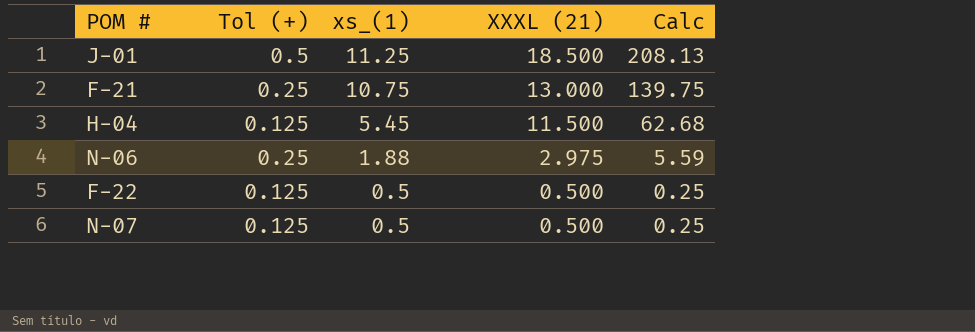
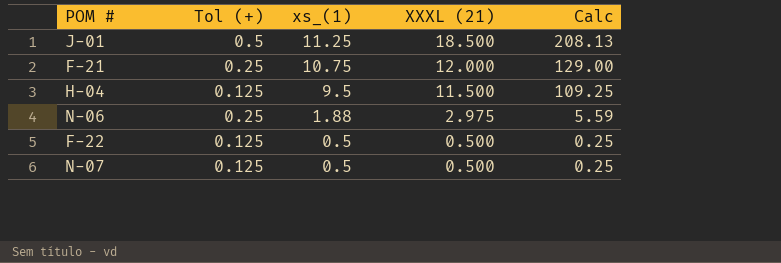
F-21 | XXXL (21): 13.000 -> 12.000
F-21 | Calc: 139.75 -> 129.00
H-04 | xs_(1): 5.45 -> 9.5
H-04 | Calc: 62.68 -> 109.25

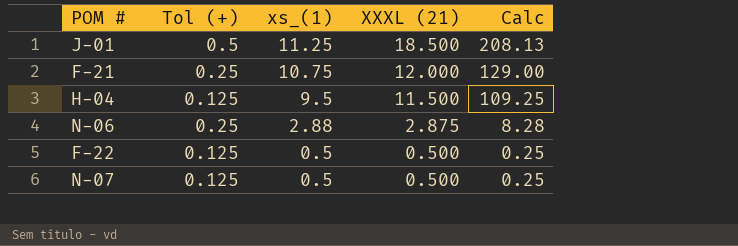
N-06 | xs_(1): 1.88 -> 2.88
N-06 | XXXL (21): 2.975 -> 2.875
N-06 | Calc: 5.59 -> 8.28

